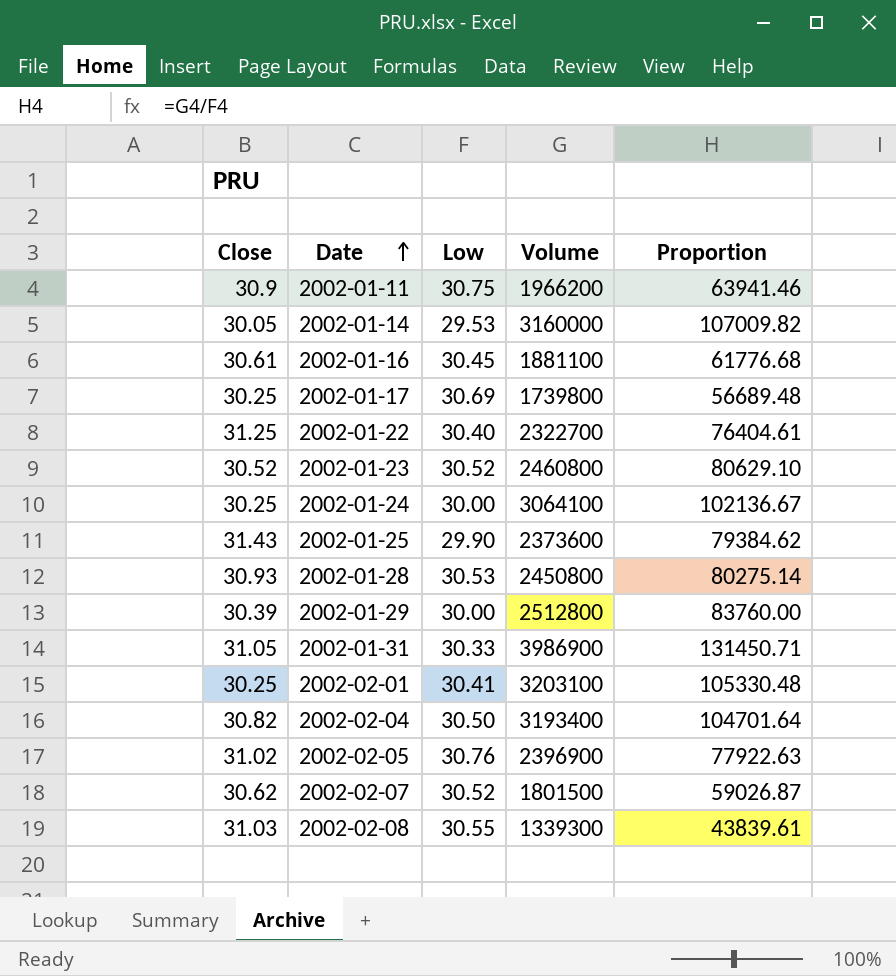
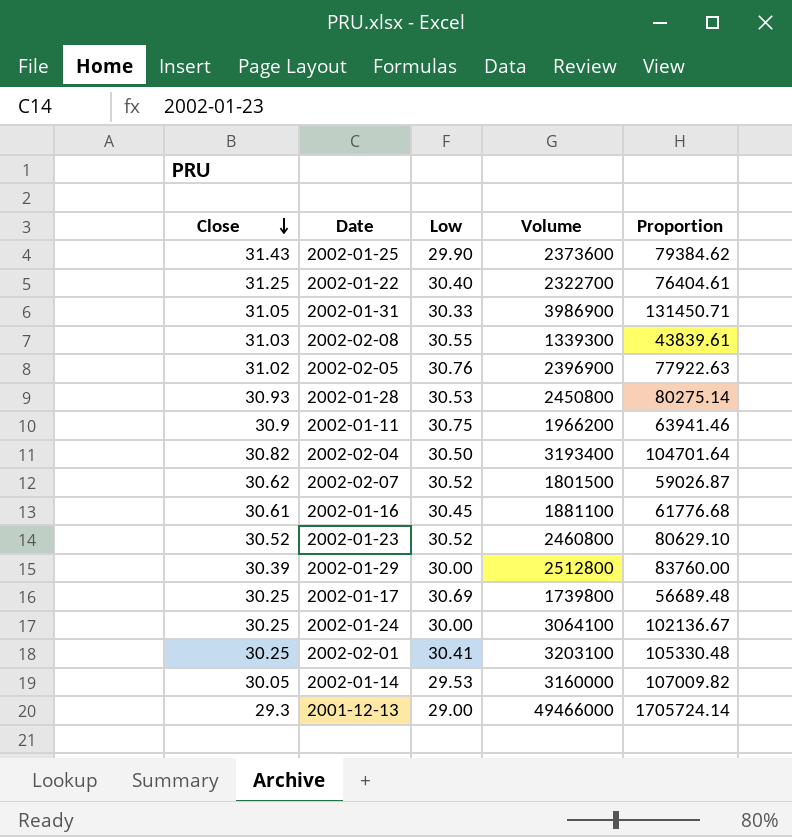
row order: Date ascending -> Close descending
row 2001-12-13: none -> 29.3 | 29.00 | 49466000 | 1705724.14

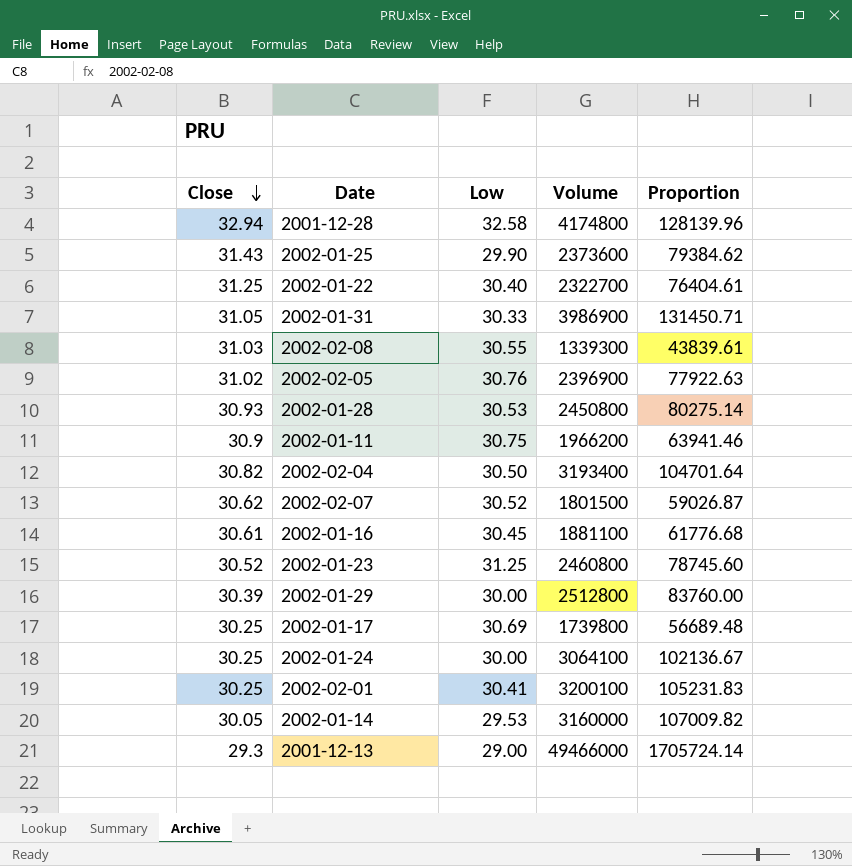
row 2001-12-28: none -> 32.94 | 32.58 | 4174800 | 128139.96
2002-01-23 | Low: 30.52 -> 31.25
2002-01-23 | Proportion: 80629.10 -> 78745.60
2002-02-01 | Volume: 3203100 -> 3200100
2002-02-01 | Proportion: 105330.48 -> 105231.83

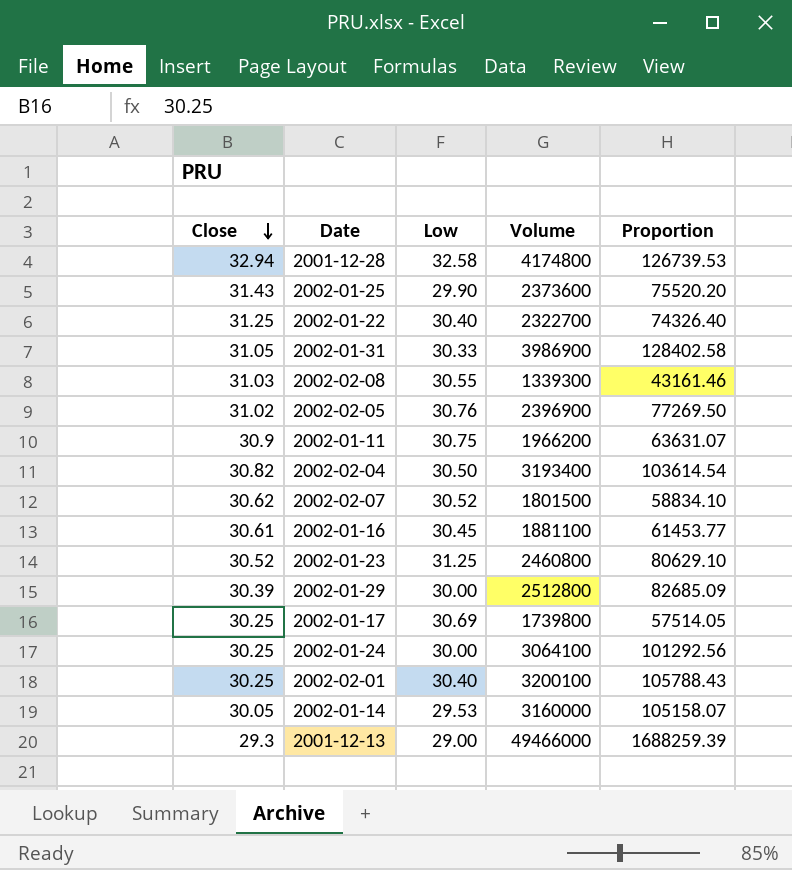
column Proportion | formula: [Volume] / [Low] -> [Volume] / [Close]
row 2002-01-28: 30.93 | 30.53 | 2450800 | 80275.14 -> none
2002-02-01 | Low: 30.41 -> 30.40

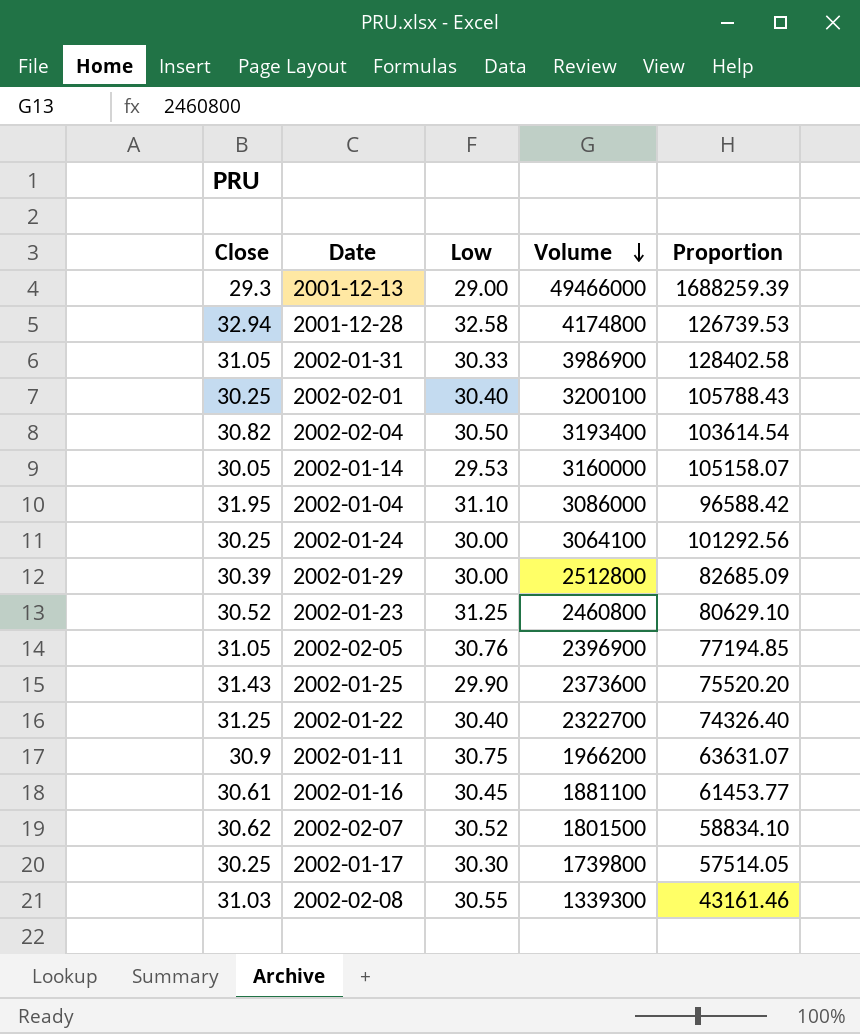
row order: Close descending -> Volume descending
row 2002-01-04: none -> 31.95 | 31.10 | 3086000 | 96588.42
2002-02-05 | Close: 31.02 -> 31.05
2002-02-05 | Proportion: 77269.50 -> 77194.85
2002-01-17 | Low: 30.69 -> 30.30

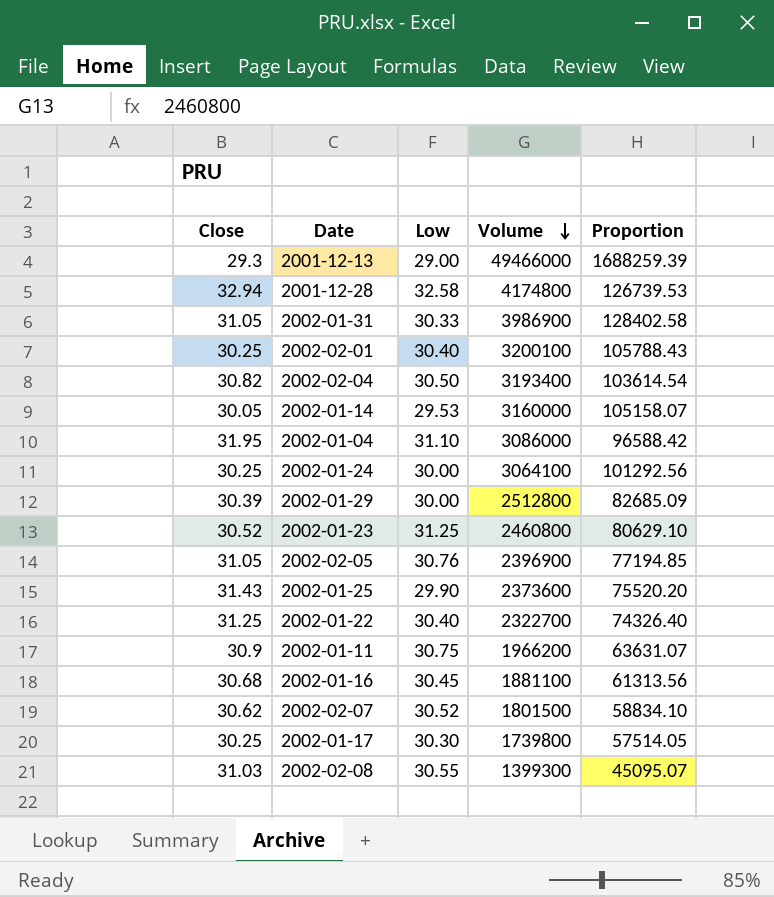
2002-01-16 | Close: 30.61 -> 30.68
2002-01-16 | Proportion: 61453.77 -> 61313.56
2002-02-08 | Volume: 1339300 -> 1399300
2002-02-08 | Proportion: 43161.46 -> 45095.07

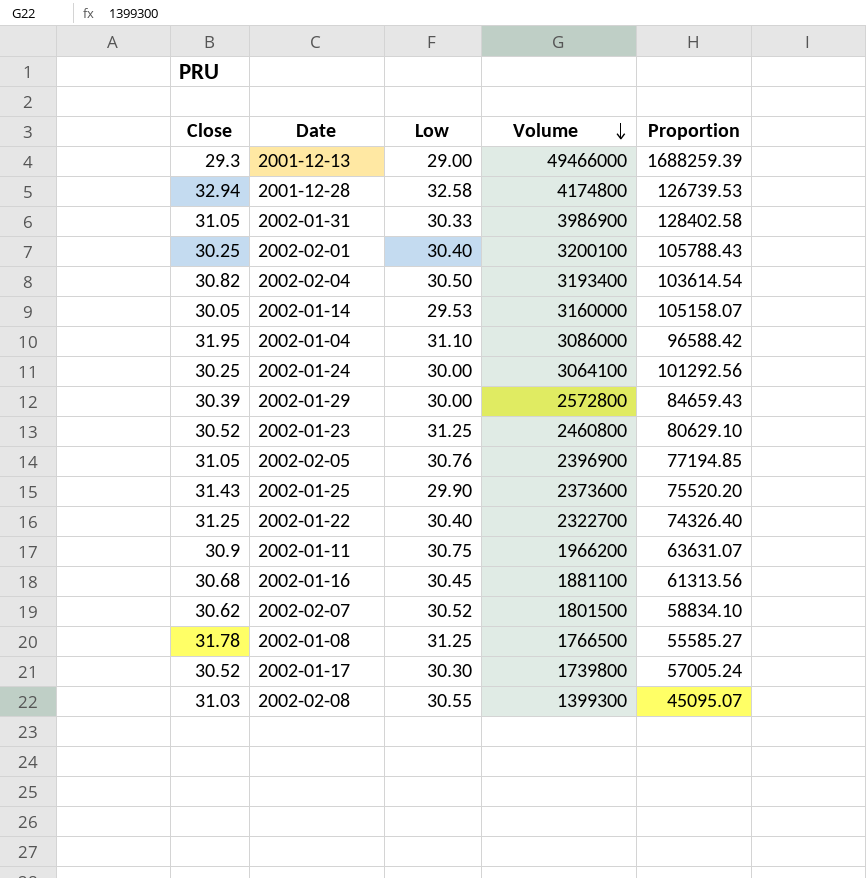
2002-01-29 | Volume: 2512800 -> 2572800
2002-01-29 | Proportion: 82685.09 -> 84659.43
row 2002-01-08: none -> 31.78 | 31.25 | 1766500 | 55585.27
2002-01-17 | Close: 30.25 -> 30.52
2002-01-17 | Proportion: 57514.05 -> 57005.24

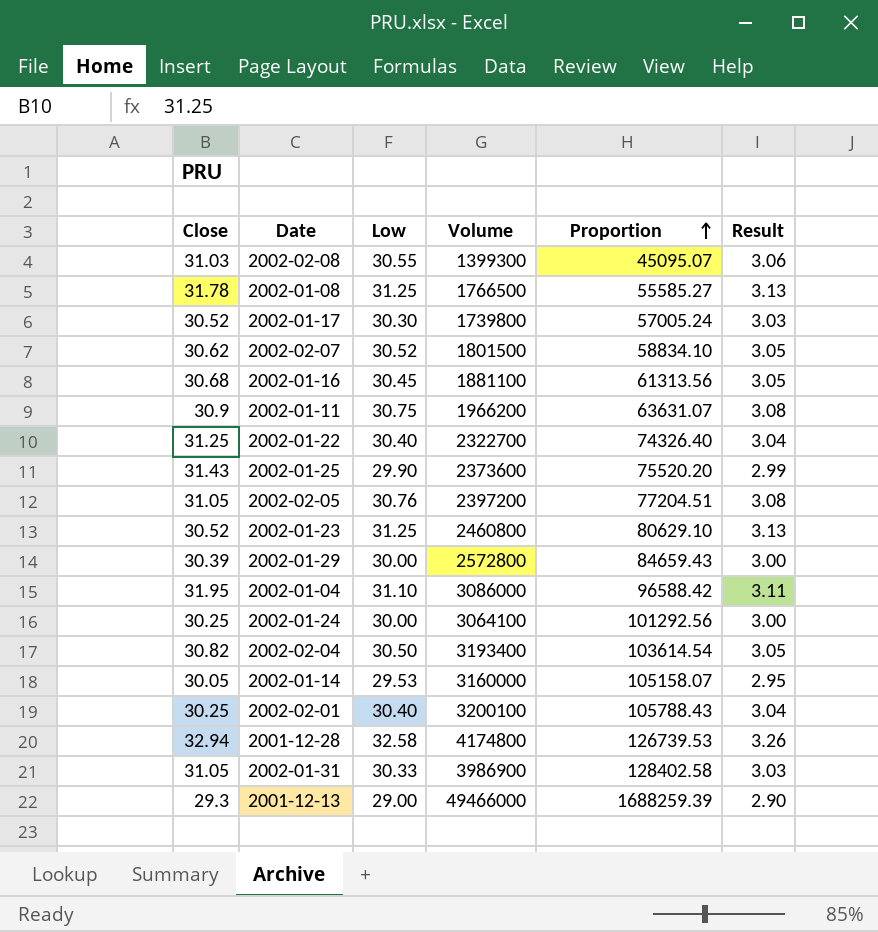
row order: Volume descending -> Proportion ascending
column Result | formula: none -> [Low] * 0.1
2002-02-05 | Volume: 2396900 -> 2397200
2002-02-05 | Proportion: 77194.85 -> 77204.51

